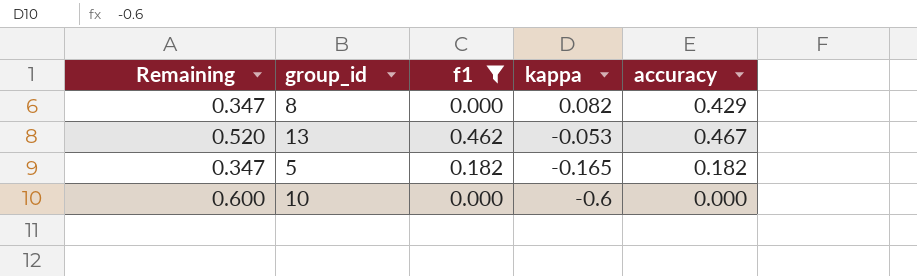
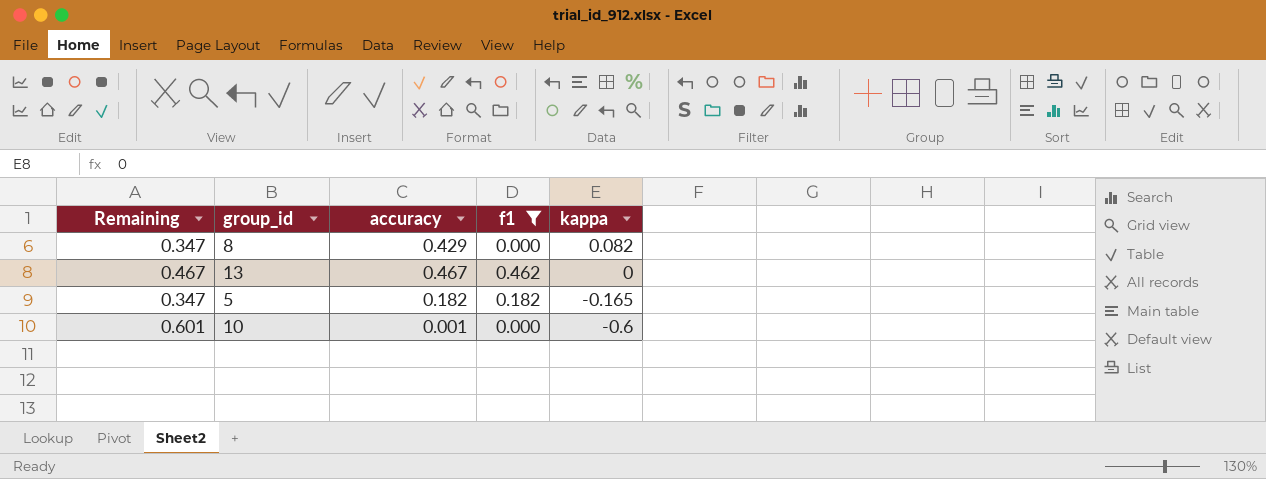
column accuracy | position: 5 -> 3
13 | Remaining: 0.520 -> 0.467
13 | kappa: -0.053 -> 0
10 | Remaining: 0.600 -> 0.601
10 | accuracy: 0.000 -> 0.001

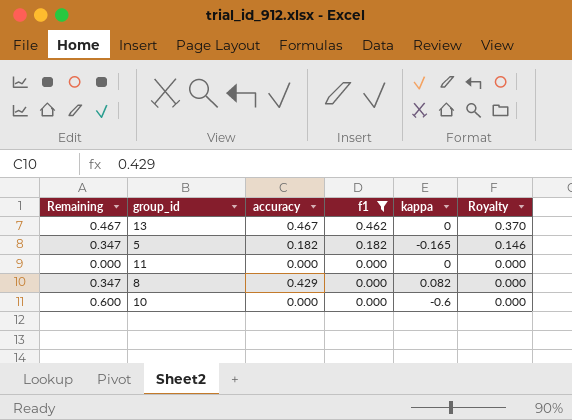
row order: kappa descending -> f1 descending
column Royalty | formula: none -> [f1] * 0.8
row 11: none -> 0.000 | 0.000 | 0.000 | 0 | 0.000
10 | Remaining: 0.601 -> 0.600
10 | accuracy: 0.001 -> 0.000

